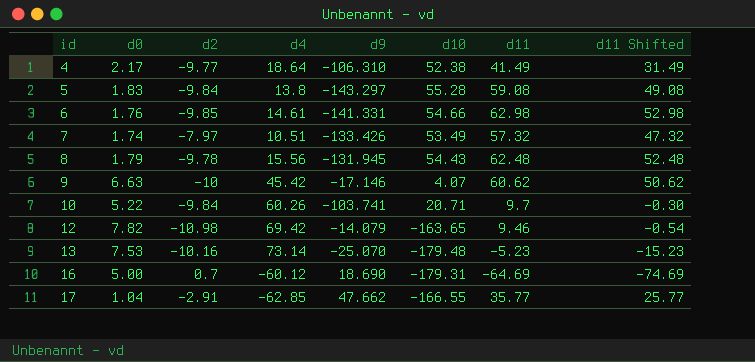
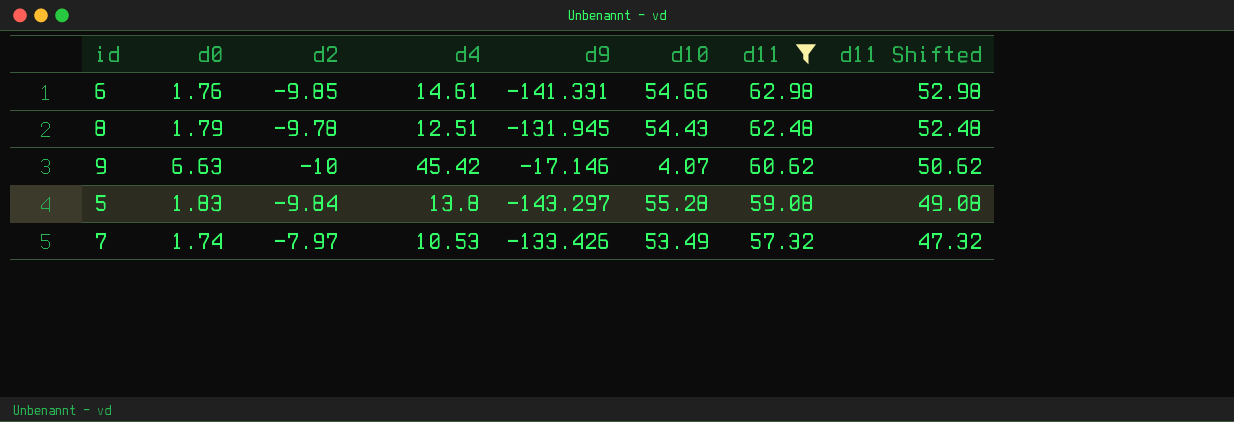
filter: none -> d11 >= 57.32
row order: id ascending -> d11 descending
8 | d4: 15.56 -> 12.51
7 | d4: 10.51 -> 10.53

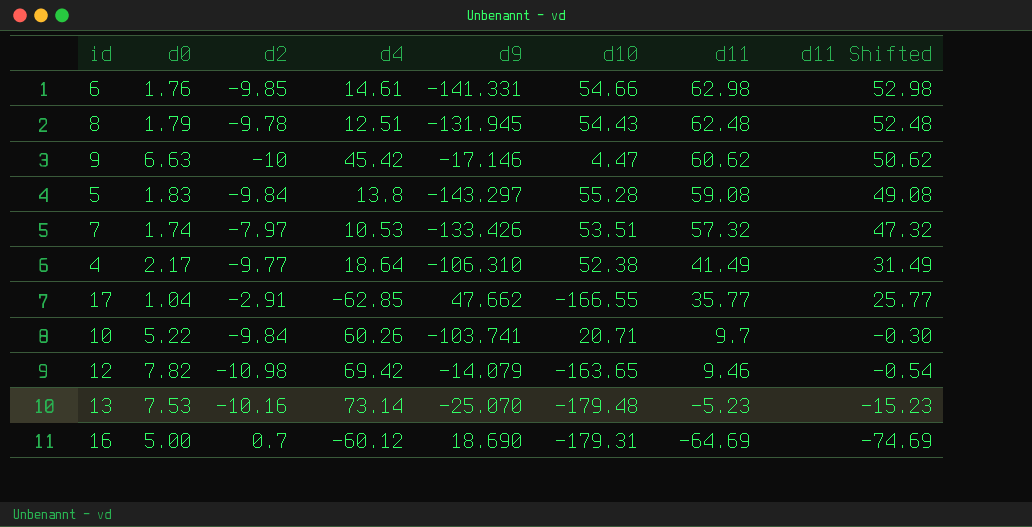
filter: d11 >= 57.32 -> none
9 | d10: 4.07 -> 4.47
7 | d10: 53.49 -> 53.51

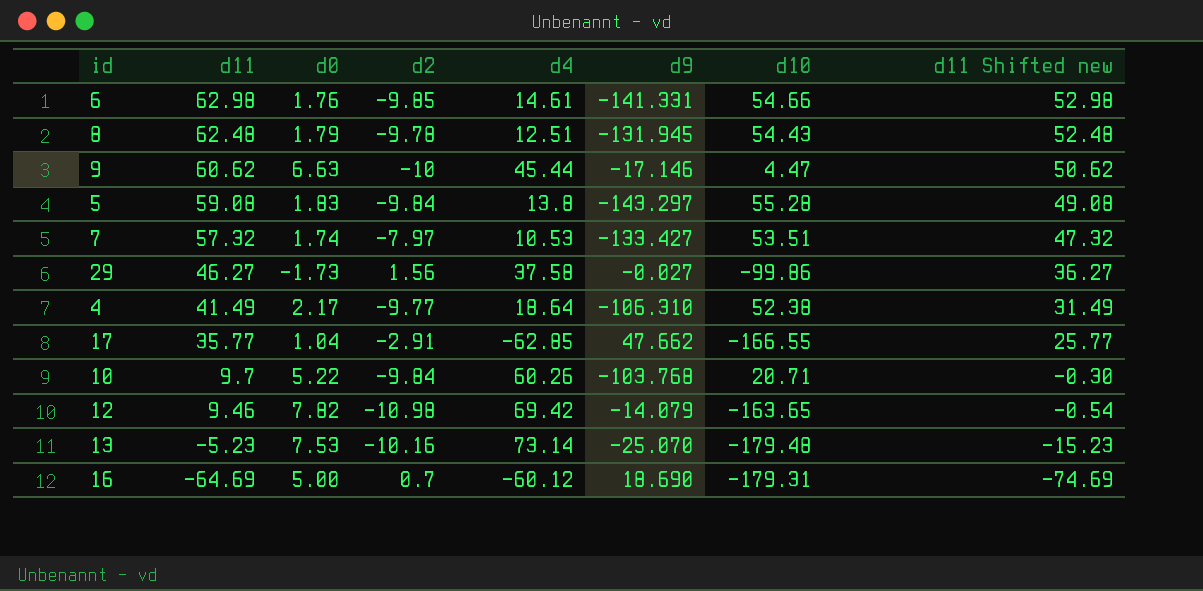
column d11 | position: 7 -> 2
column name: d11 Shifted -> d11 Shifted new
9 | d4: 45.42 -> 45.44
7 | d9: -133.426 -> -133.427
row 29: none -> 46.27 | -1.73 | 1.56 | 37.58 | -0.027 | -99.86 | 36.27
10 | d9: -103.741 -> -103.768

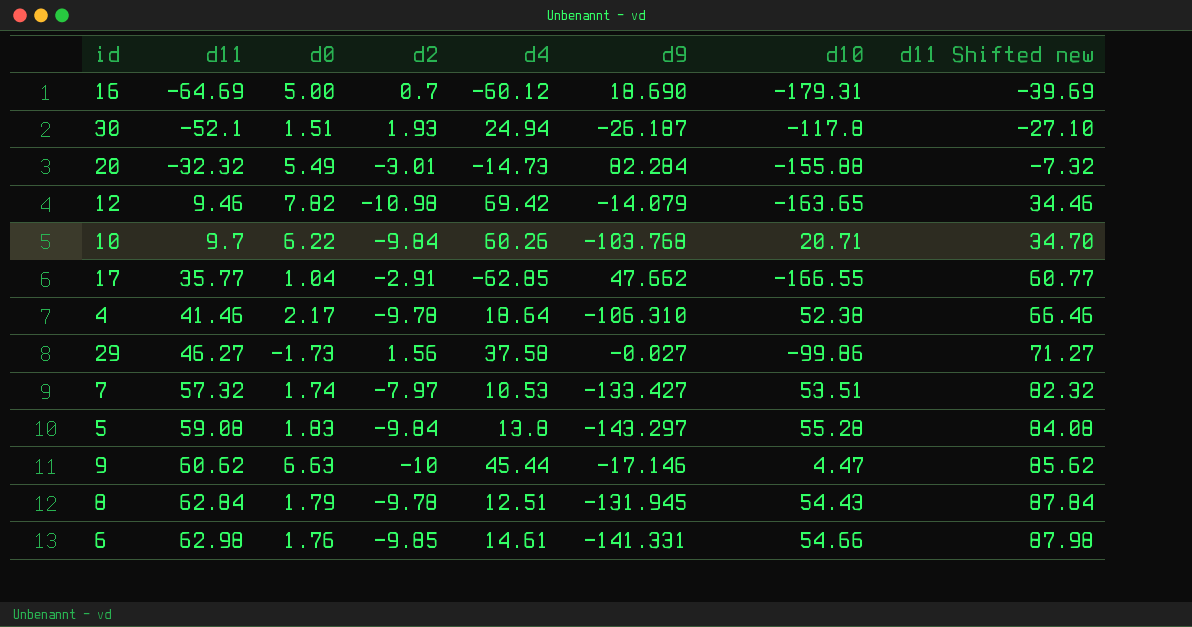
row order: d11 descending -> d11 ascending
column d11 Shifted new | formula: [d11] - 10 -> [d11] + 25
row 13: -5.23 | 7.53 | -10.16 | 73.14 | -25.070 | -179.48 | -15.23 -> none
row 30: none -> -52.1 | 1.51 | 1.93 | 24.94 | -26.187 | -117.8 | -27.10
row 20: none -> -32.32 | 5.49 | -3.01 | -14.73 | 82.284 | -155.88 | -7.32
10 | d0: 5.22 -> 6.22
4 | d11: 41.49 -> 41.46
4 | d2: -9.77 -> -9.78
8 | d11: 62.48 -> 62.84

